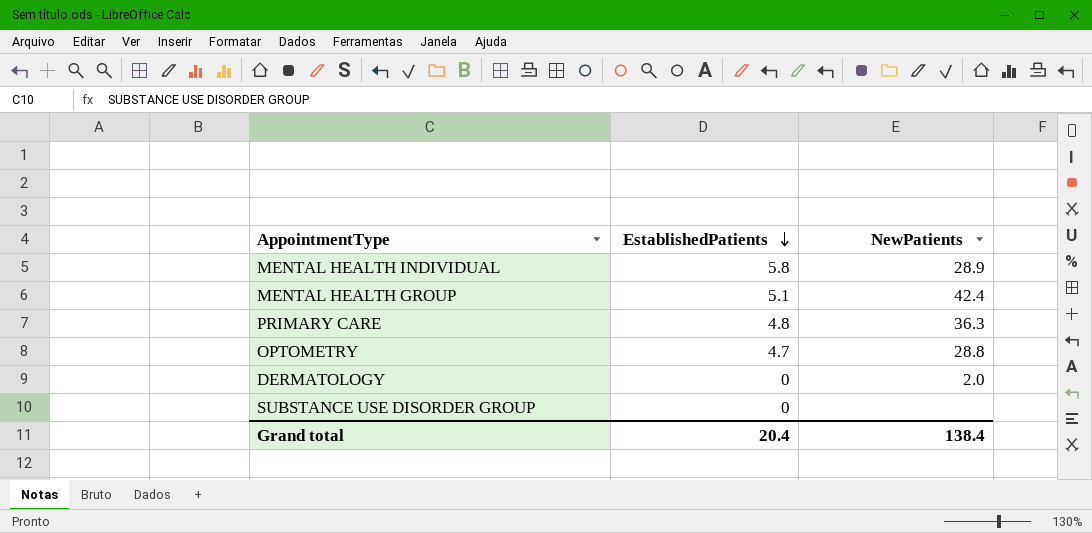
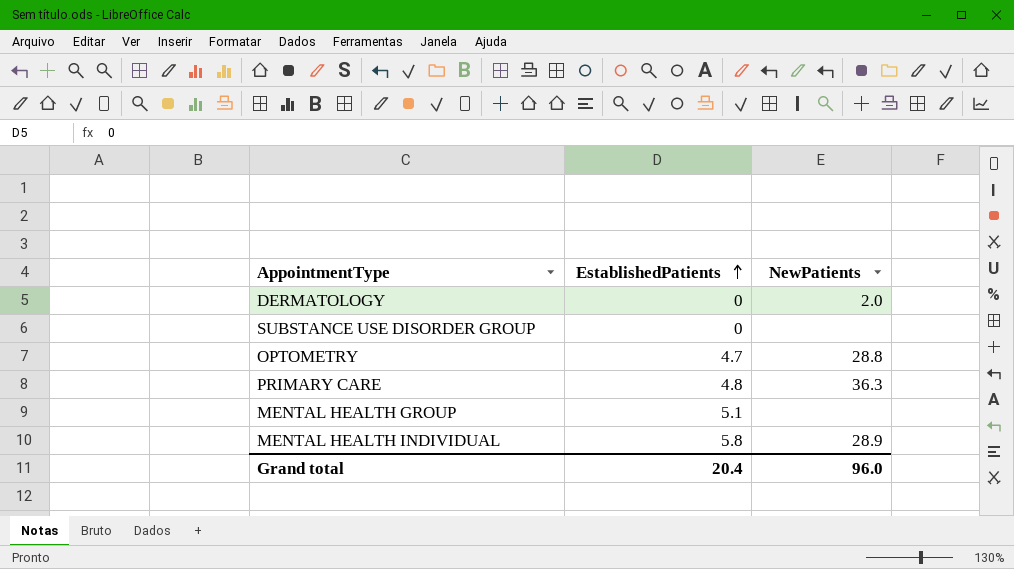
row order: EstablishedPatients descending -> EstablishedPatients ascending
MENTAL HEALTH GROUP | NewPatients: 42.4 -> none
Grand total | NewPatients: 138.4 -> 96.0

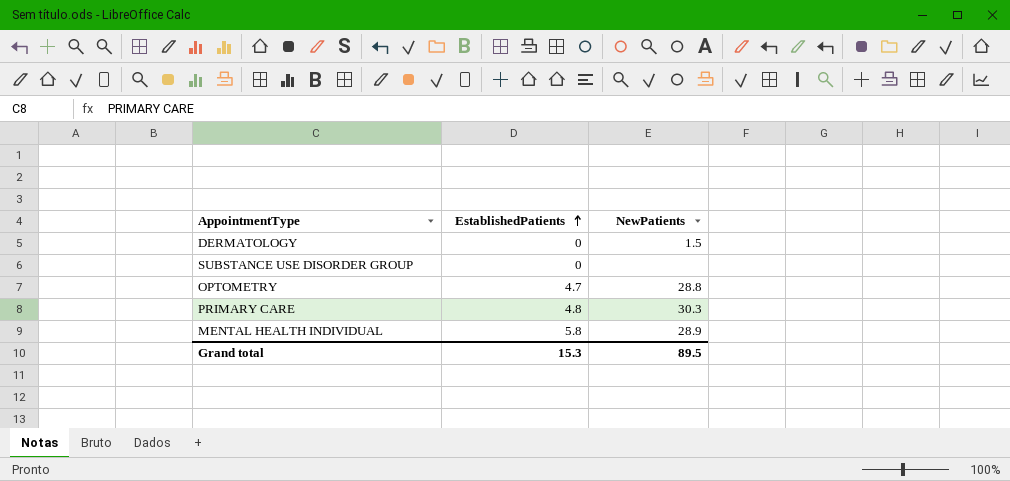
row MENTAL HEALTH GROUP: 5.1 | none -> none
DERMATOLOGY | NewPatients: 2.0 -> 1.5
PRIMARY CARE | NewPatients: 36.3 -> 30.3
Grand total | EstablishedPatients: 20.4 -> 15.3
Grand total | NewPatients: 96.0 -> 89.5

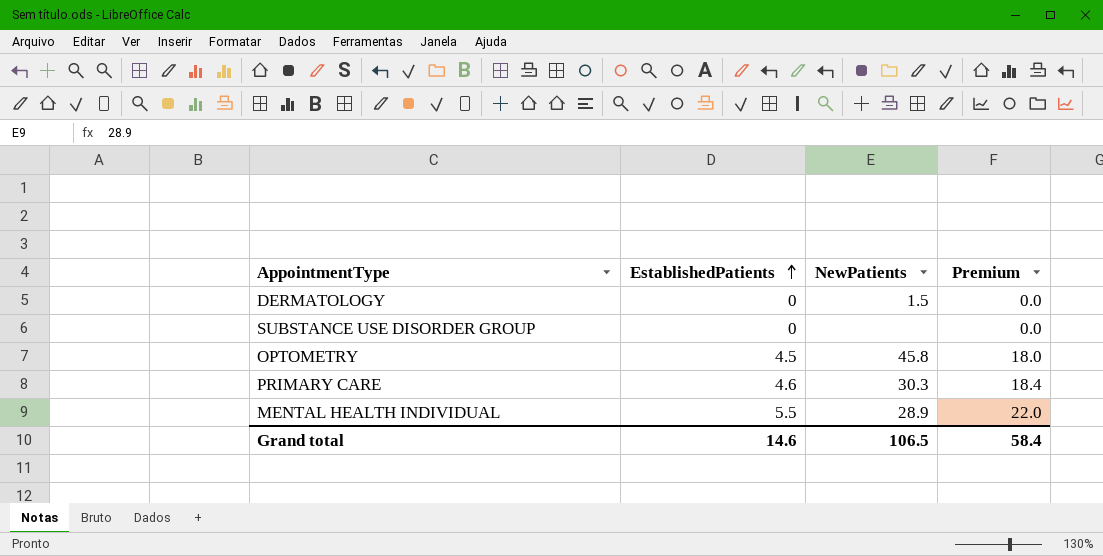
column Premium | formula: none -> [EstablishedPatients] * 4
OPTOMETRY | EstablishedPatients: 4.7 -> 4.5
OPTOMETRY | NewPatients: 28.8 -> 45.8
PRIMARY CARE | EstablishedPatients: 4.8 -> 4.6
MENTAL HEALTH INDIVIDUAL | EstablishedPatients: 5.8 -> 5.5
Grand total | EstablishedPatients: 15.3 -> 14.6
Grand total | NewPatients: 89.5 -> 106.5

